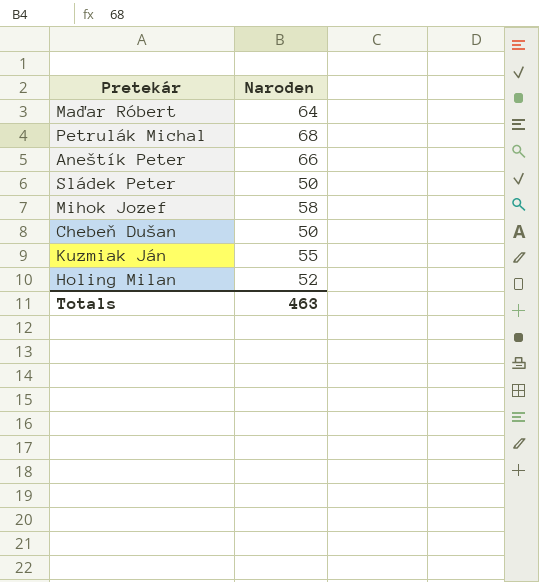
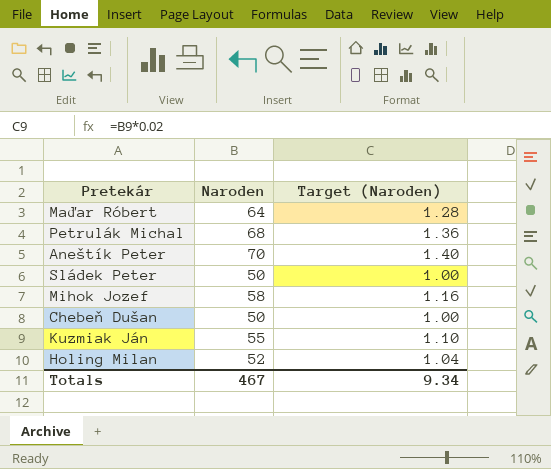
column Target (Naroden) | formula: none -> [Naroden] * 0.02
Aneštík Peter | Naroden: 66 -> 70
Totals | Naroden: 463 -> 467

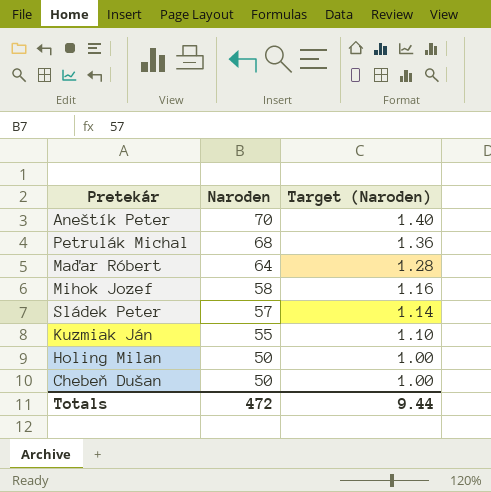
row order: none -> Naroden descending
Sládek Peter | Naroden: 50 -> 57
Sládek Peter | Target (Naroden): 1.00 -> 1.14
Holing Milan | Naroden: 52 -> 50
Holing Milan | Target (Naroden): 1.04 -> 1.00
Totals | Naroden: 467 -> 472
Totals | Target (Naroden): 9.34 -> 9.44

